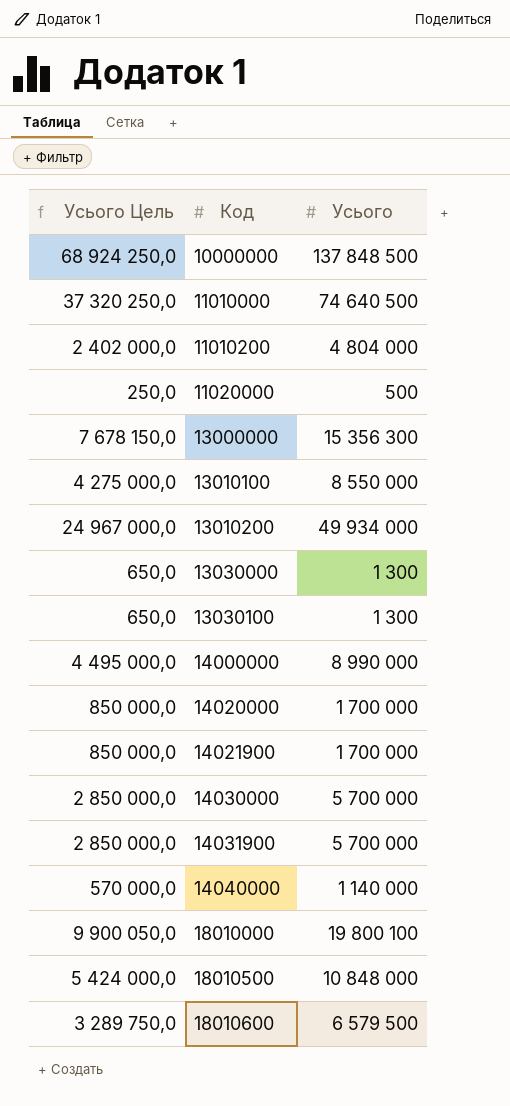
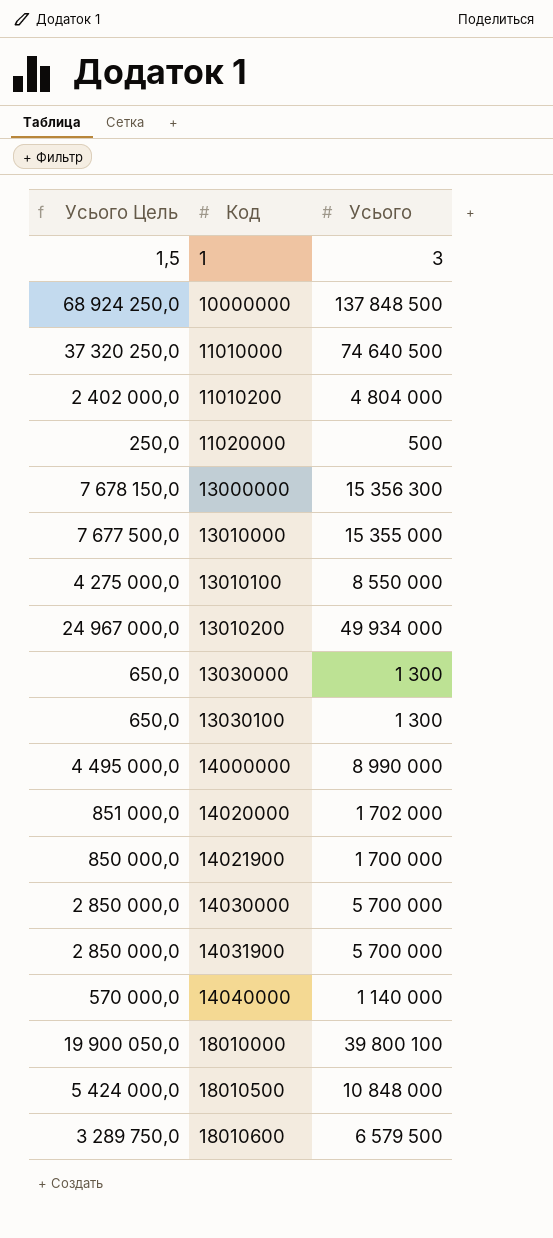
row 1: none -> 1,5 | 3
row 13010000: none -> 7 677 500,0 | 15 355 000
14020000 | Усього Цель: 850 000,0 -> 851 000,0
14020000 | Усього: 1 700 000 -> 1 702 000
18010000 | Усього Цель: 9 900 050,0 -> 19 900 050,0
18010000 | Усього: 19 800 100 -> 39 800 100

